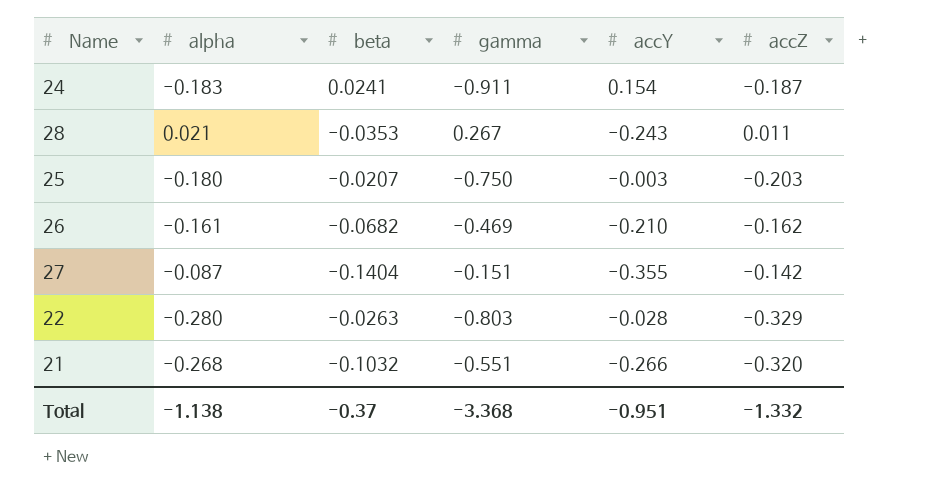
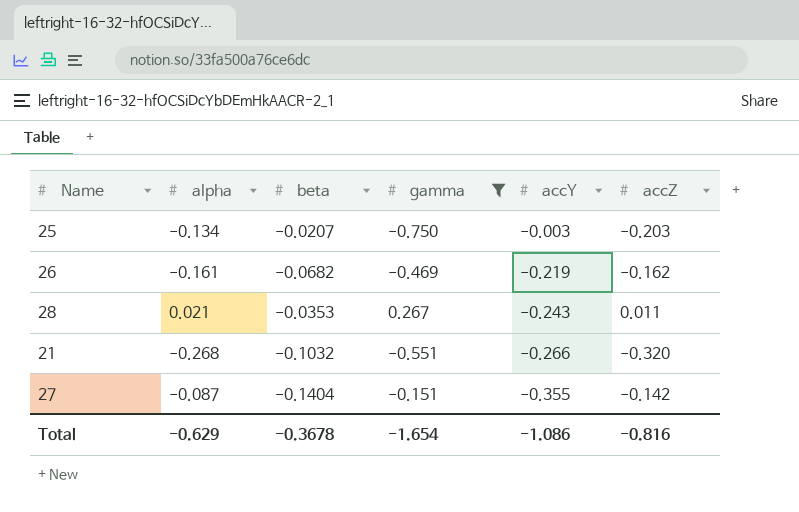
filter: none -> gamma >= -0.750
row order: none -> accY descending
25 | alpha: -0.180 -> -0.134
26 | accY: -0.210 -> -0.219
Total | alpha: -1.138 -> -0.629
Total | beta: -0.37 -> -0.3678
Total | gamma: -3.368 -> -1.654
Total | accY: -0.951 -> -1.086
Total | accZ: -1.332 -> -0.816

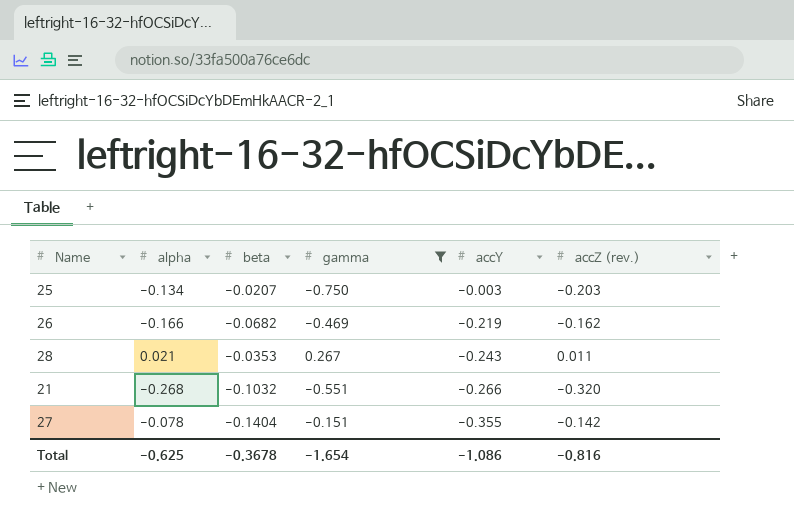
column name: accZ -> accZ (rev.)
26 | alpha: -0.161 -> -0.166
27 | alpha: -0.087 -> -0.078
Total | alpha: -0.629 -> -0.625

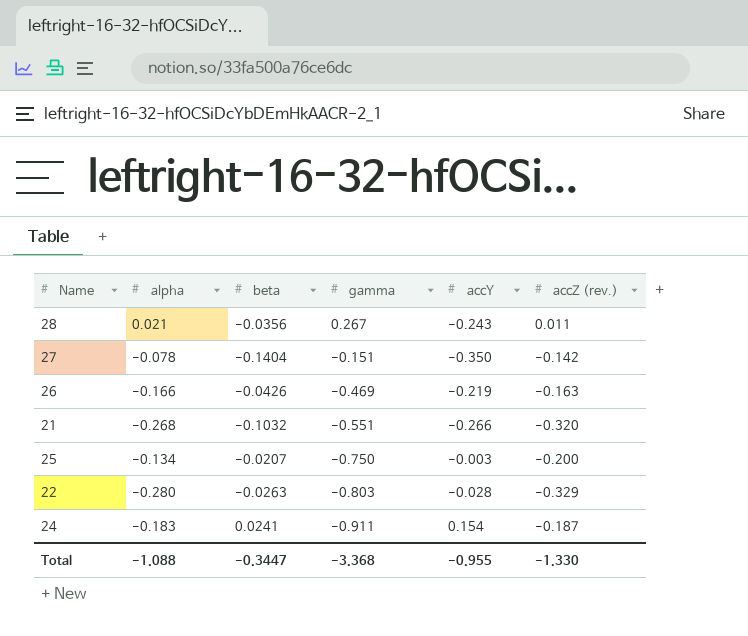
filter: gamma >= -0.750 -> none
row order: accY descending -> gamma descending
28 | beta: -0.0353 -> -0.0356
27 | accY: -0.355 -> -0.350
26 | beta: -0.0682 -> -0.0426
26 | accZ (rev.): -0.162 -> -0.163
25 | accZ (rev.): -0.203 -> -0.200
Total | alpha: -0.625 -> -1.088
Total | beta: -0.3678 -> -0.3447
Total | gamma: -1.654 -> -3.368
Total | accY: -1.086 -> -0.955
Total | accZ (rev.): -0.816 -> -1.330

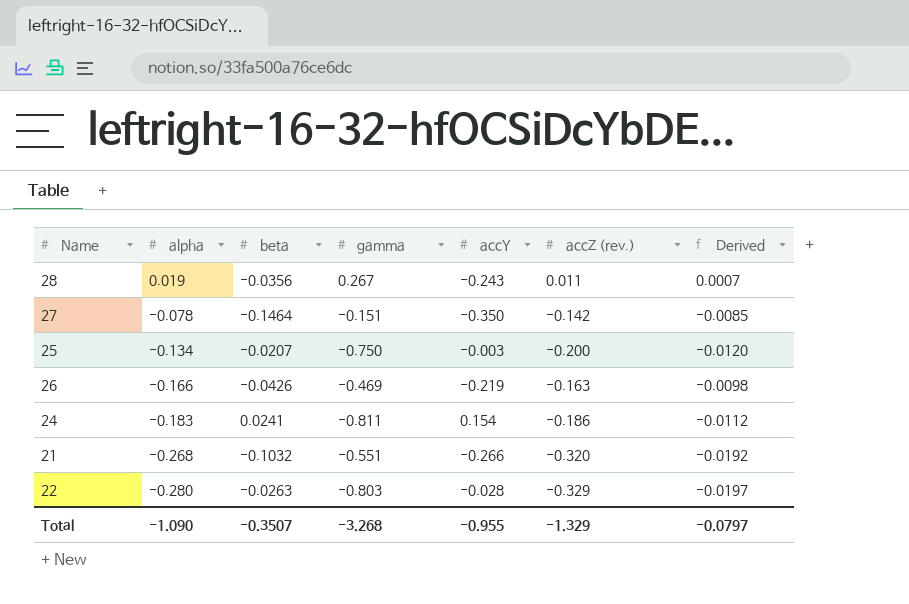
row order: gamma descending -> alpha descending
column Derived | formula: none -> [accZ (rev.)] * 0.06
28 | alpha: 0.021 -> 0.019
27 | beta: -0.1404 -> -0.1464
24 | gamma: -0.911 -> -0.811
24 | accZ (rev.): -0.187 -> -0.186
Total | alpha: -1.088 -> -1.090
Total | beta: -0.3447 -> -0.3507
Total | gamma: -3.368 -> -3.268
Total | accZ (rev.): -1.330 -> -1.329

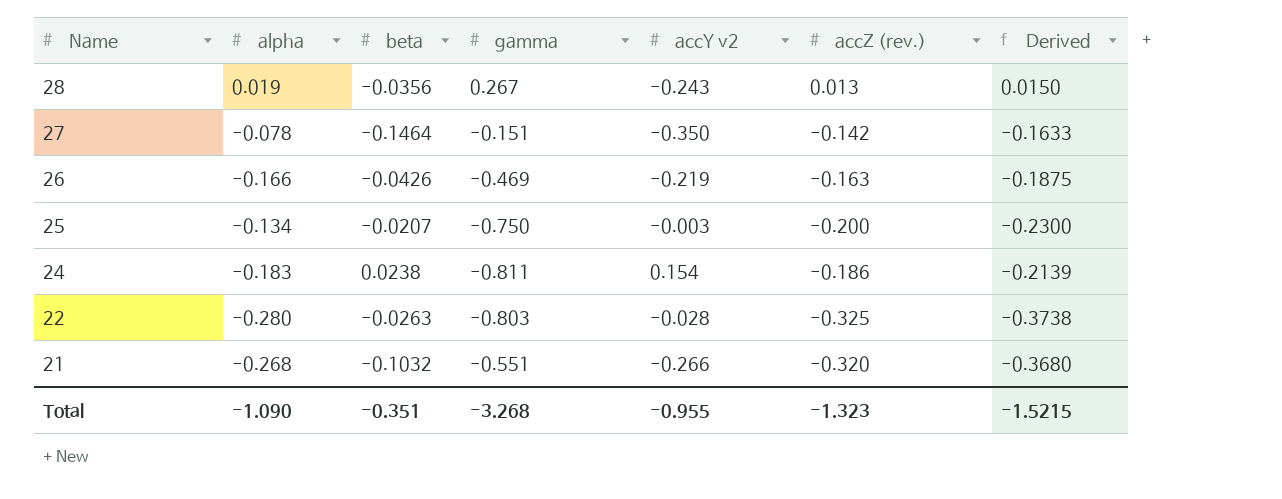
row order: alpha descending -> Name descending
column name: accY -> accY v2
column Derived | formula: [accZ (rev.)] * 0.06 -> [accZ (rev.)] * 1.15
28 | accZ (rev.): 0.011 -> 0.013
24 | beta: 0.0241 -> 0.0238
22 | accZ (rev.): -0.329 -> -0.325
Total | beta: -0.3507 -> -0.351
Total | accZ (rev.): -1.329 -> -1.323
Total | Derived: -0.0797 -> -1.5215

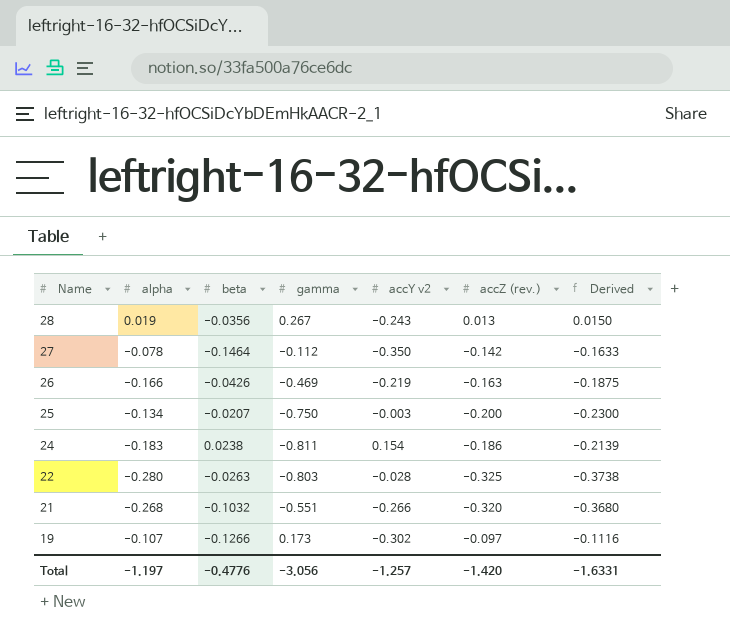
27 | gamma: -0.151 -> -0.112
row 19: none -> -0.107 | -0.1266 | 0.173 | -0.302 | -0.097 | -0.1116
Total | alpha: -1.090 -> -1.197
Total | beta: -0.351 -> -0.4776
Total | gamma: -3.268 -> -3.056
Total | accY v2: -0.955 -> -1.257
Total | accZ (rev.): -1.323 -> -1.420
Total | Derived: -1.5215 -> -1.6331

